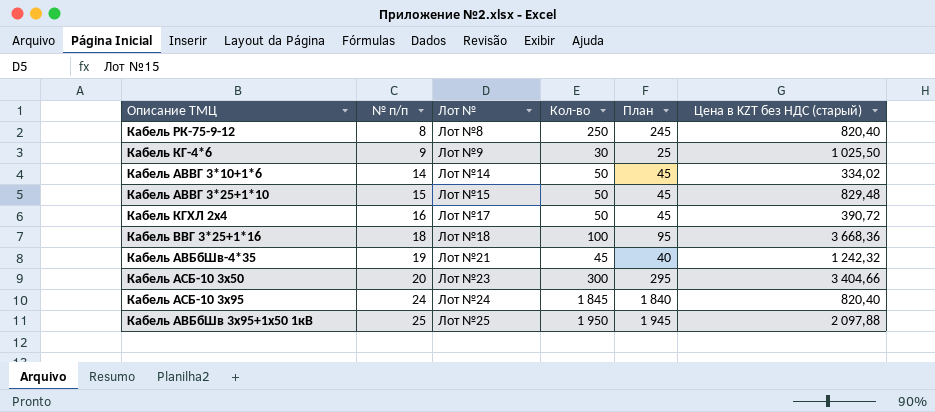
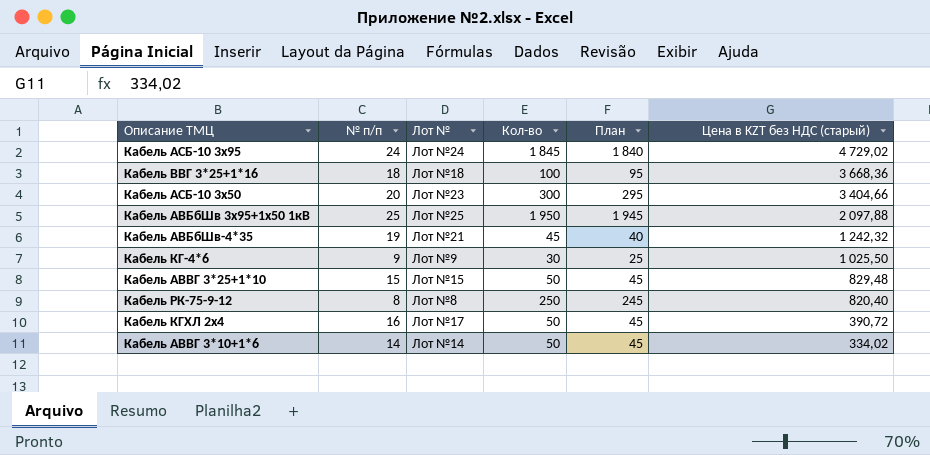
row order: № п/п ascending -> Цена в KZT без НДС (старый) descending
Кабель АСБ-10 3х95 | Цена в KZT без НДС (старый): 820,40 -> 4 729,02

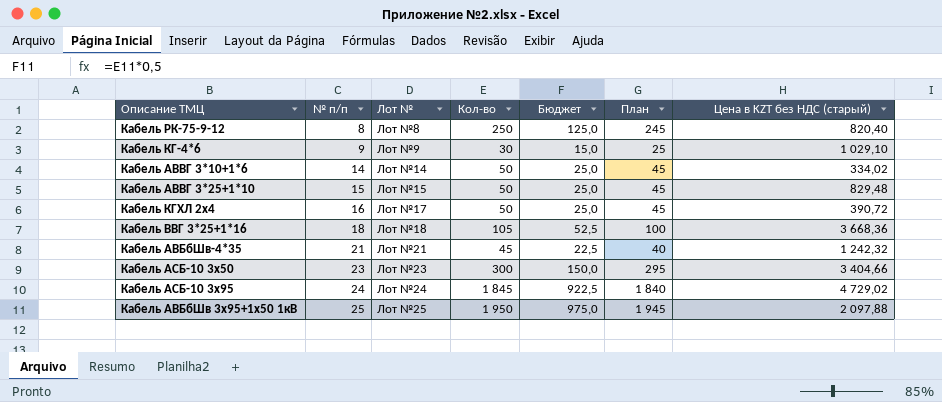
row order: Цена в KZT без НДС (старый) descending -> № п/п ascending
column Бюджет | formula: none -> [Кол-во] * 0,5
Кабель КГ-4*6 | Цена в KZT без НДС (старый): 1 025,50 -> 1 029,10
Кабель ВВГ 3*25+1*16 | Кол-во: 100 -> 105
Кабель ВВГ 3*25+1*16 | План: 95 -> 100
Кабель АВБбШв-4*35 | № п/п: 19 -> 21
Кабель АСБ-10 3х50 | № п/п: 20 -> 23

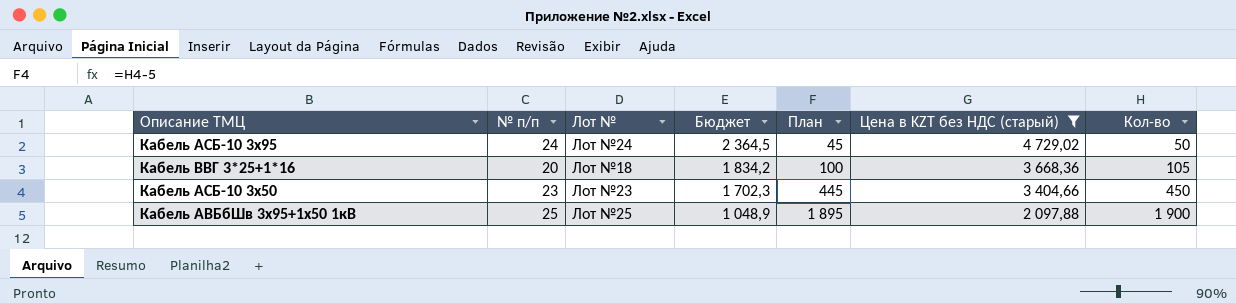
filter: none -> Цена в KZT без НДС (старый) >= 2 097,88
row order: № п/п ascending -> Бюджет descending
column Бюджет | formula: [Кол-во] * 0,5 -> [Цена в KZT без НДС (старый)] * 0,5
column Кол-во | position: 4 -> 7
Кабель АСБ-10 3х95 | План: 1 840 -> 45
Кабель АСБ-10 3х95 | Кол-во: 1 845 -> 50
Кабель ВВГ 3*25+1*16 | № п/п: 18 -> 20
Кабель АСБ-10 3х50 | План: 295 -> 445
Кабель АСБ-10 3х50 | Кол-во: 300 -> 450
Кабель АВБбШв 3х95+1х50 1кВ | План: 1 945 -> 1 895
Кабель АВБбШв 3х95+1х50 1кВ | Кол-во: 1 950 -> 1 900

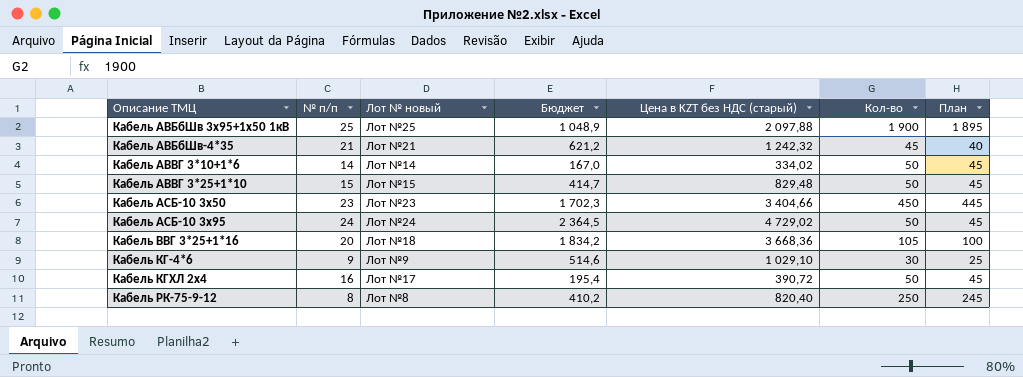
filter: Цена в KZT без НДС (старый) >= 2 097,88 -> none
row order: Бюджет descending -> Описание ТМЦ ascending
column name: Лот № -> Лот № новый
column План | position: 5 -> 7

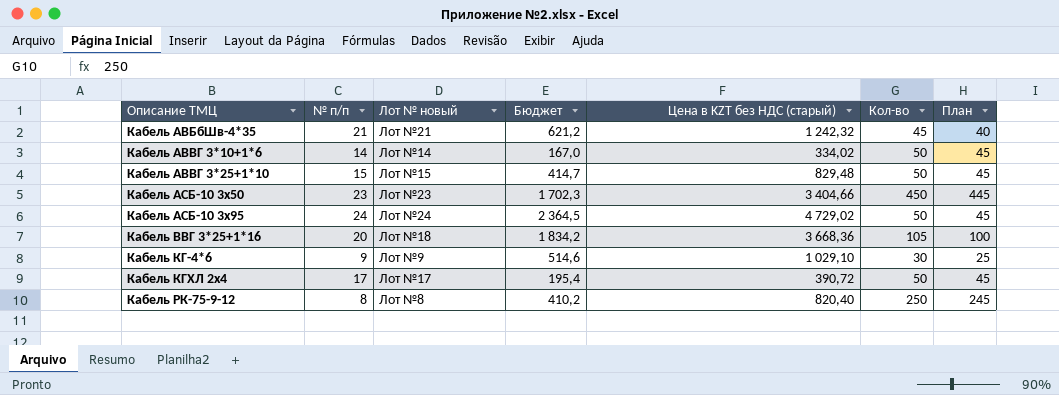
row Кабель АВБбШв 3х95+1х50 1кВ: 25 | Лот №25 | 1 048,9 | 2 097,88 | 1 900 | 1 895 -> none
Кабель КГХЛ 2х4 | № п/п: 16 -> 17

